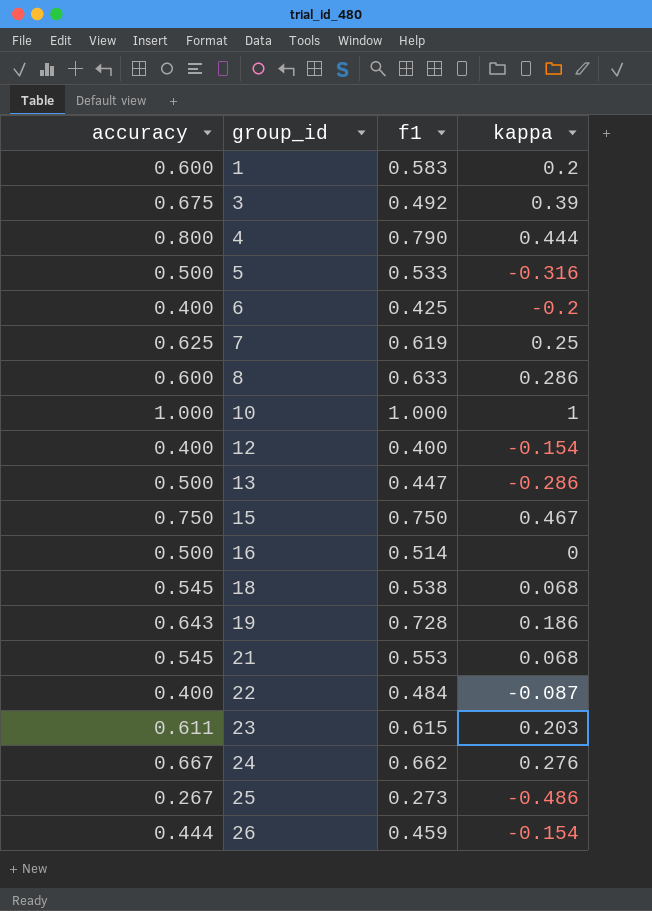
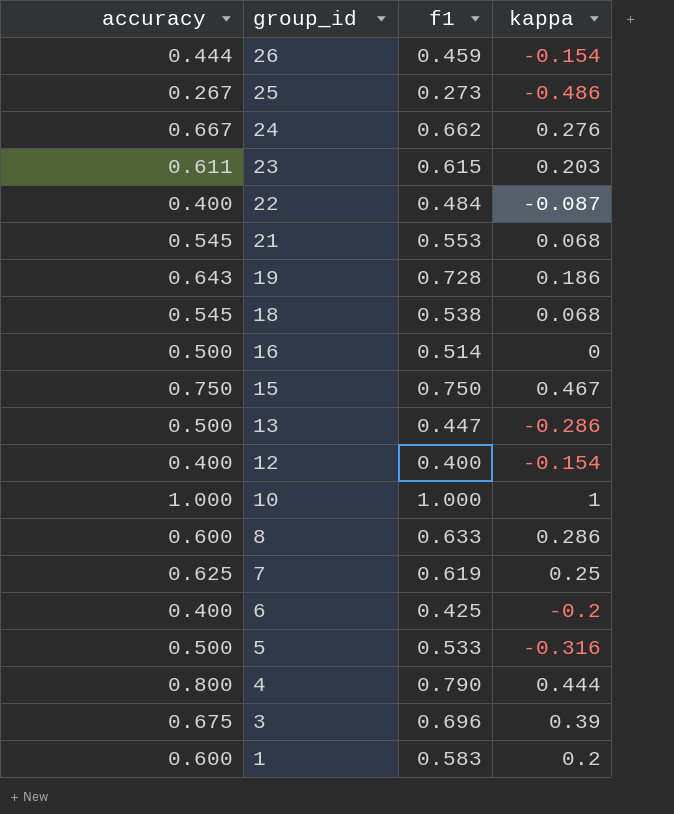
row order: group_id ascending -> group_id descending
3 | f1: 0.492 -> 0.696

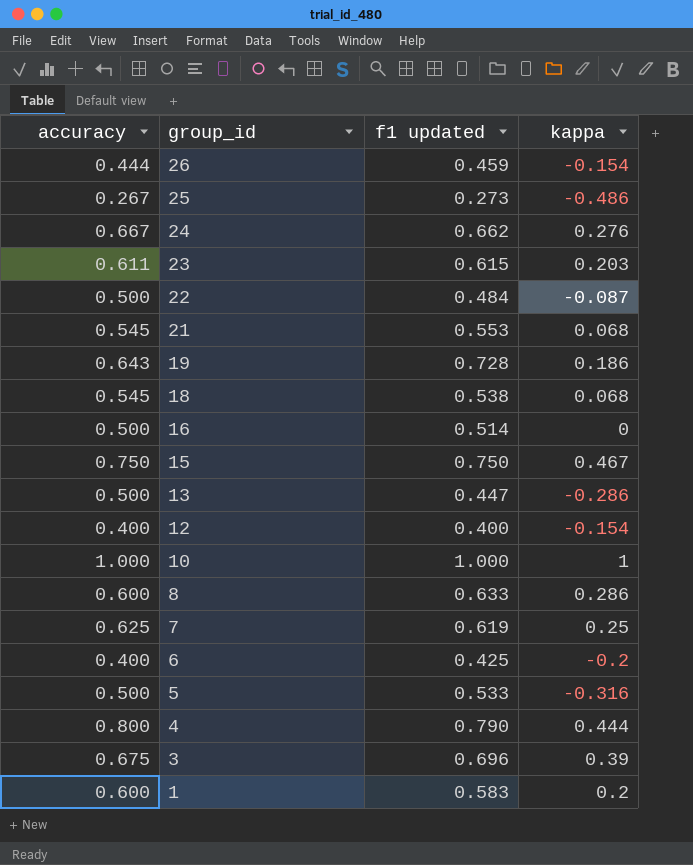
column name: f1 -> f1 updated
22 | accuracy: 0.400 -> 0.500

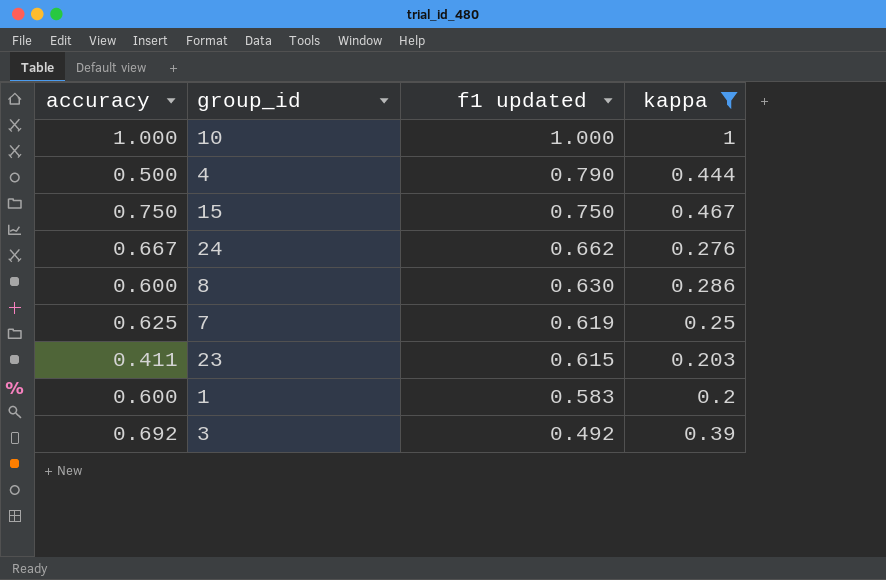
filter: none -> kappa >= 0.2
row order: group_id descending -> f1 updated descending
4 | accuracy: 0.800 -> 0.500
8 | f1 updated: 0.633 -> 0.630
23 | accuracy: 0.611 -> 0.411
3 | accuracy: 0.675 -> 0.692
3 | f1 updated: 0.696 -> 0.492

